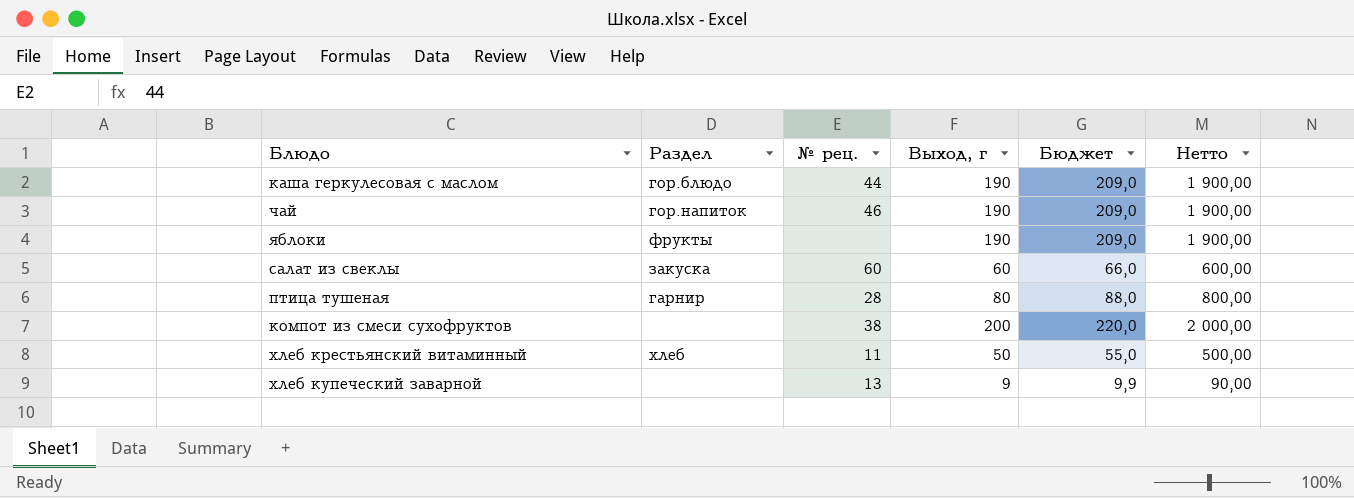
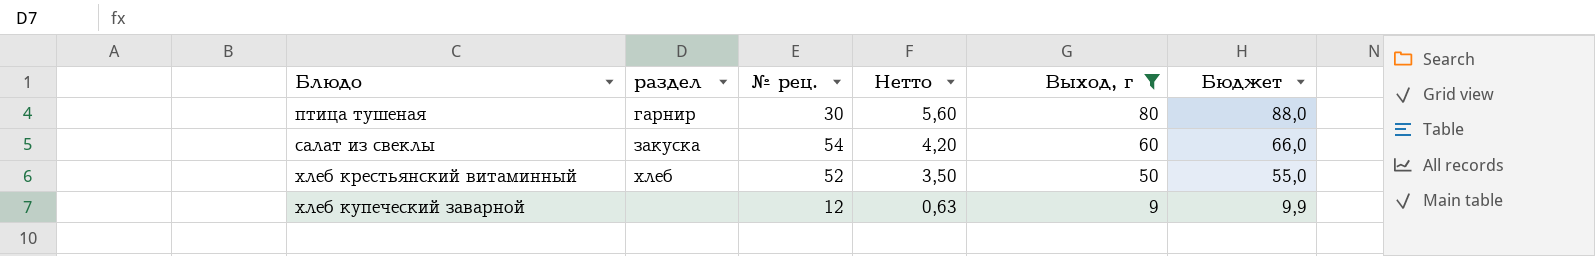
filter: none -> Выход, г <= 80
row order: none -> Блюдо ascending
column name: Раздел -> раздел
column Нетто | formula: [Выход, г] * 10 -> [Выход, г] * 0,07
column Нетто | position: 6 -> 4
птица тушеная | № рец.: 28 -> 30
салат из свеклы | № рец.: 60 -> 54
хлеб крестьянский витаминный | № рец.: 11 -> 52
хлеб купеческий заварной | № рец.: 13 -> 12

